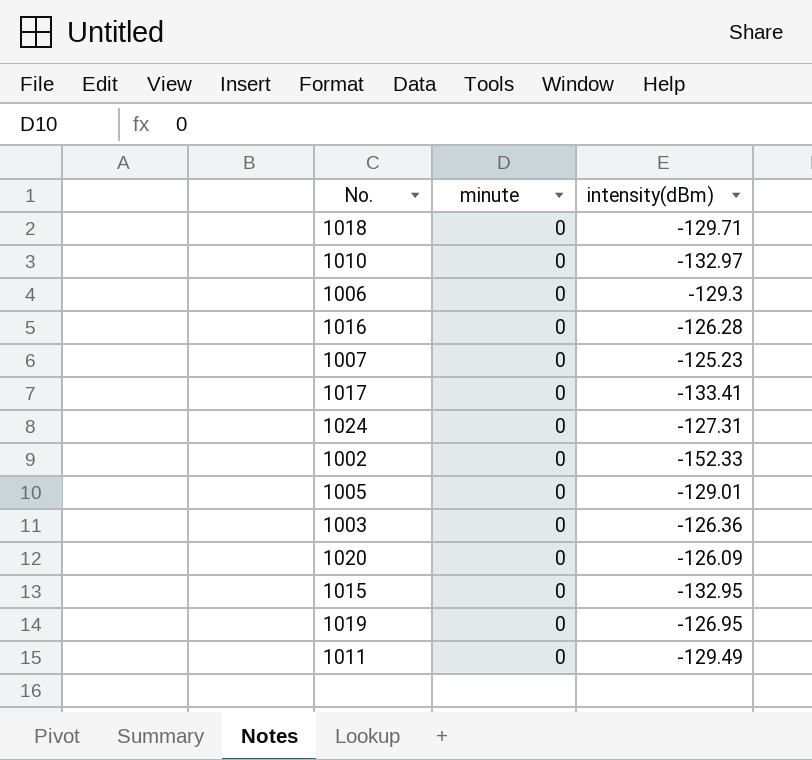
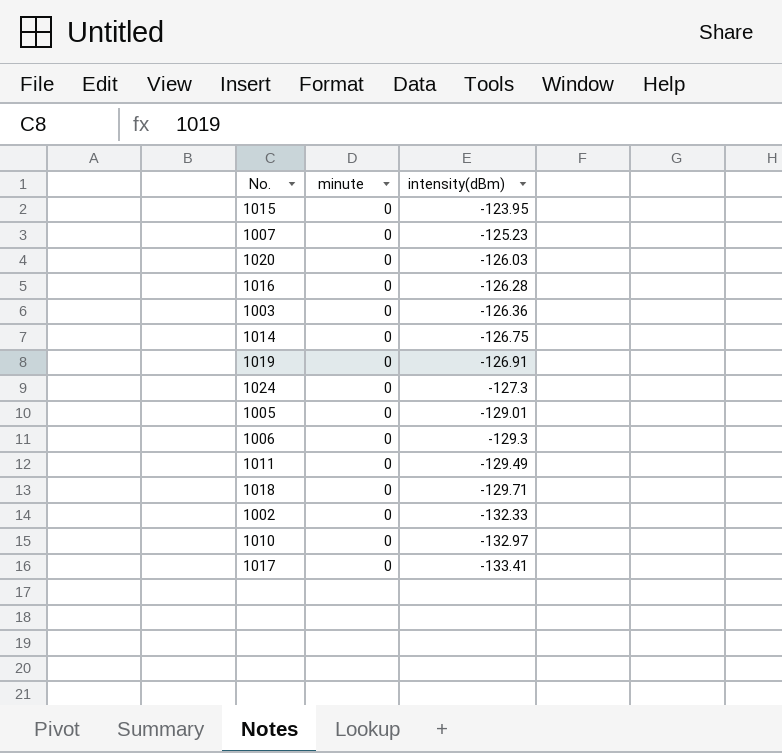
row order: none -> intensity(dBm) descending
1015 | intensity(dBm): -132.95 -> -123.95
1020 | intensity(dBm): -126.09 -> -126.03
row 1014: none -> 0 | -126.75
1019 | intensity(dBm): -126.95 -> -126.91
1024 | intensity(dBm): -127.31 -> -127.3
1002 | intensity(dBm): -152.33 -> -132.33

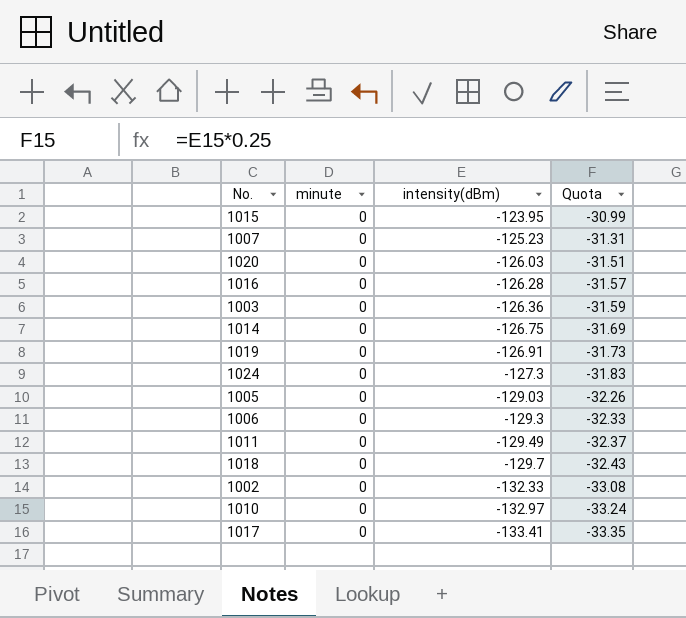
column Quota | formula: none -> [intensity(dBm)] * 0.25
1005 | intensity(dBm): -129.01 -> -129.03
1018 | intensity(dBm): -129.71 -> -129.7

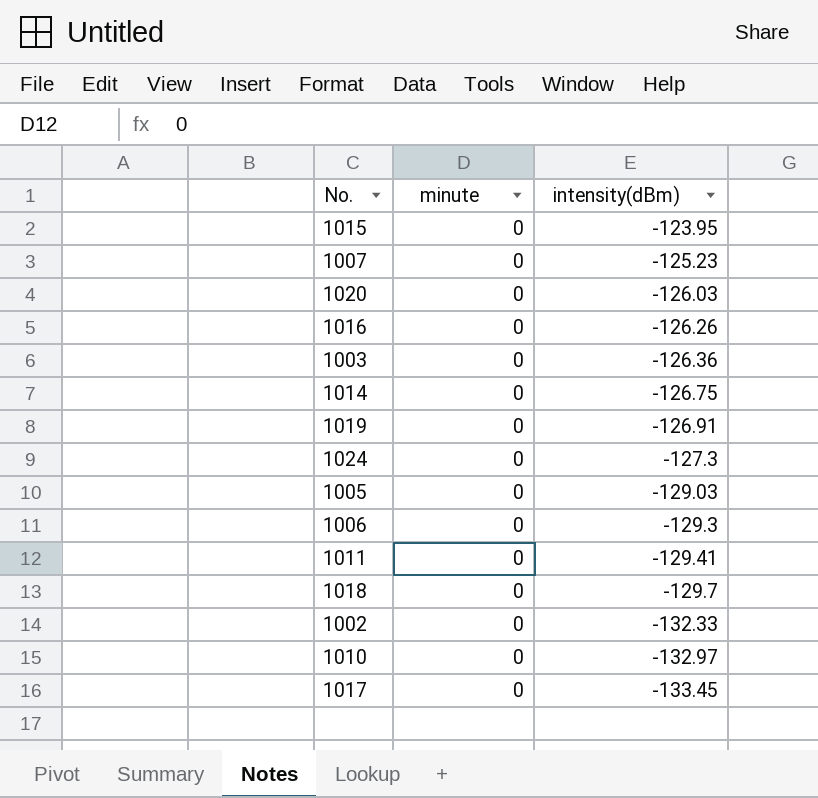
column Quota | formula: [intensity(dBm)] * 0.25 -> none
1016 | intensity(dBm): -126.28 -> -126.26
1011 | intensity(dBm): -129.49 -> -129.41
1017 | intensity(dBm): -133.41 -> -133.45

